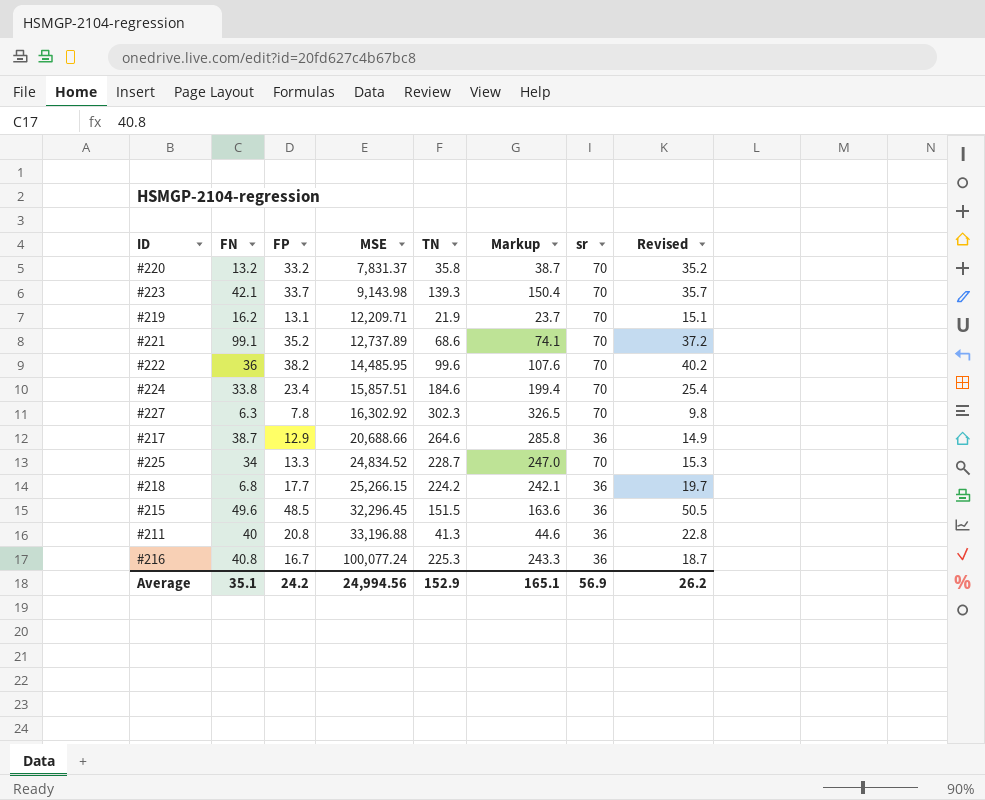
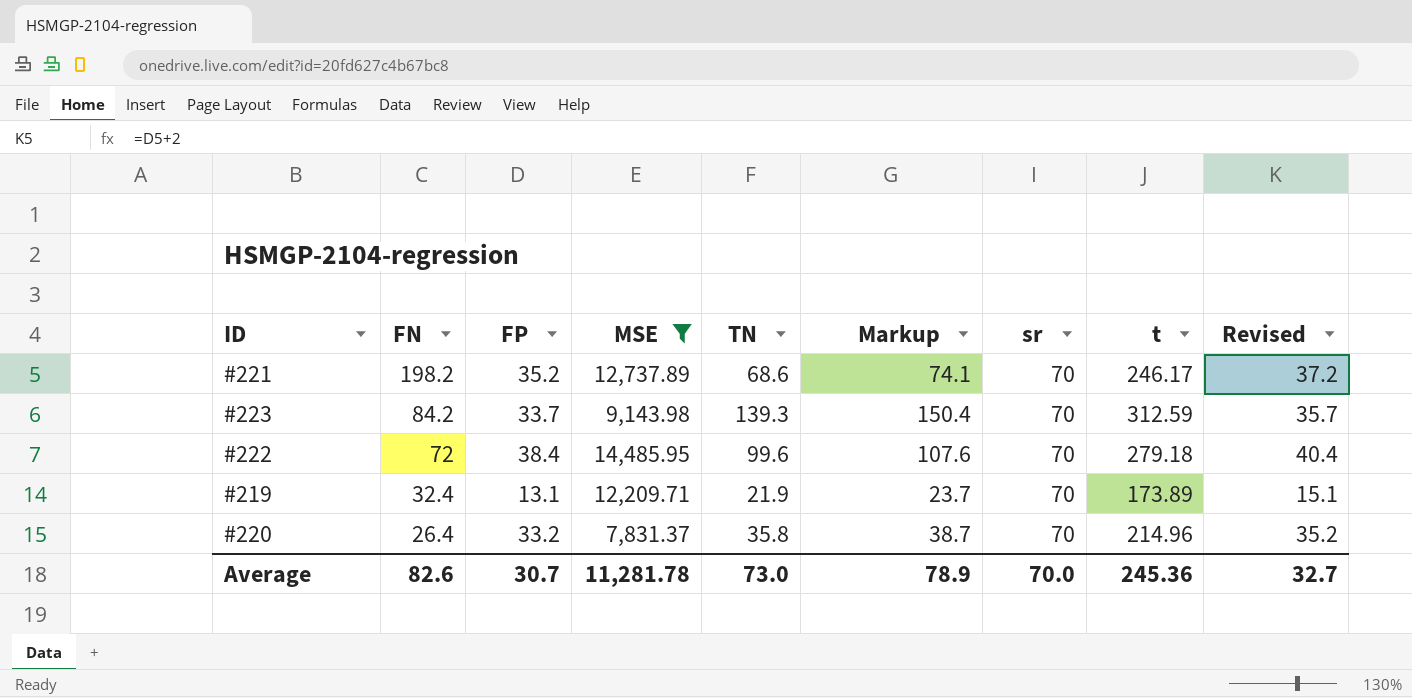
filter: none -> MSE <= 14,485.95
row order: MSE ascending -> FN descending
column t | position: none -> 8
#221 | FN: 99.1 -> 198.2
#223 | FN: 42.1 -> 84.2
#222 | FN: 36 -> 72
#222 | FP: 38.2 -> 38.4
#222 | Revised: 40.2 -> 40.4
#219 | FN: 16.2 -> 32.4
#220 | FN: 13.2 -> 26.4
Average | FN: 35.1 -> 82.6
Average | FP: 24.2 -> 30.7
Average | MSE: 24,994.56 -> 11,281.78
Average | TN: 152.9 -> 73.0
Average | Markup: 165.1 -> 78.9
Average | sr: 56.9 -> 70.0
Average | Revised: 26.2 -> 32.7

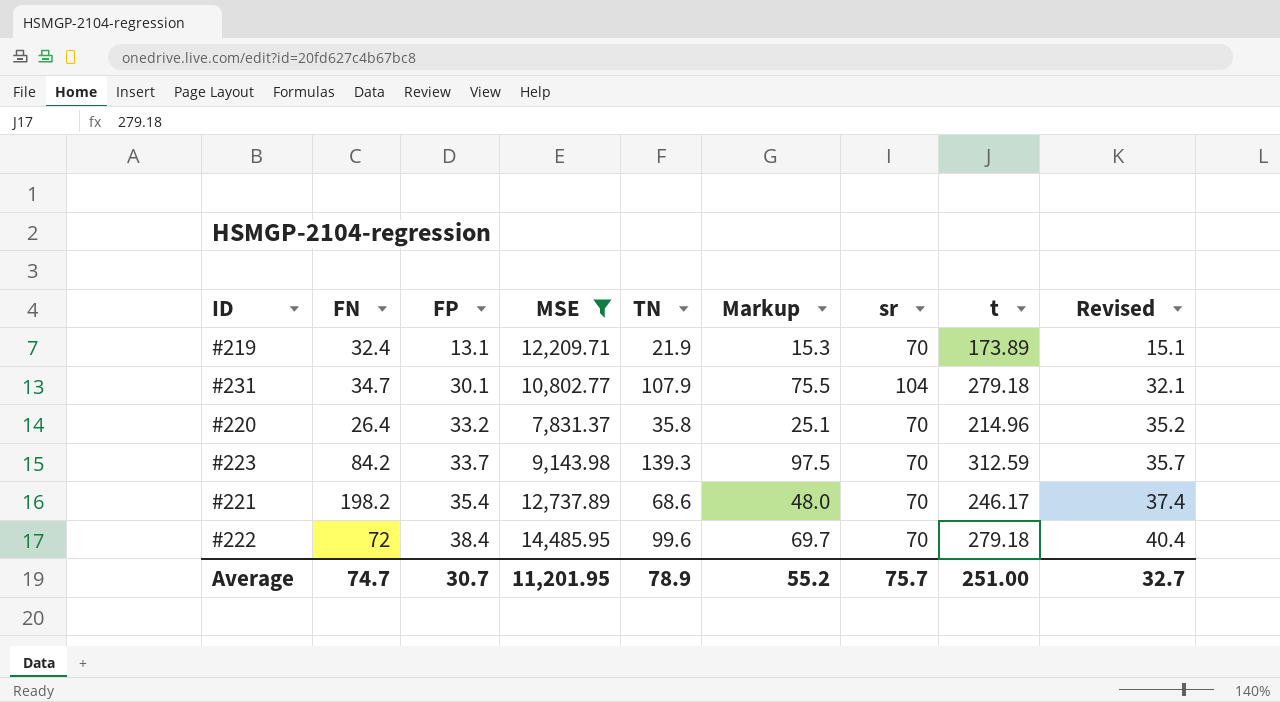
row order: FN descending -> FP ascending
column Markup | formula: [TN] * 1.08 -> [TN] * 0.7
row #231: none -> 34.7 | 30.1 | 10,802.77 | 107.9 | 75.5 | 104 | 279.18 | 32.1
#221 | FP: 35.2 -> 35.4
#221 | Revised: 37.2 -> 37.4
Average | FN: 82.6 -> 74.7
Average | MSE: 11,281.78 -> 11,201.95
Average | TN: 73.0 -> 78.9
Average | Markup: 78.9 -> 55.2
Average | sr: 70.0 -> 75.7
Average | t: 245.36 -> 251.00

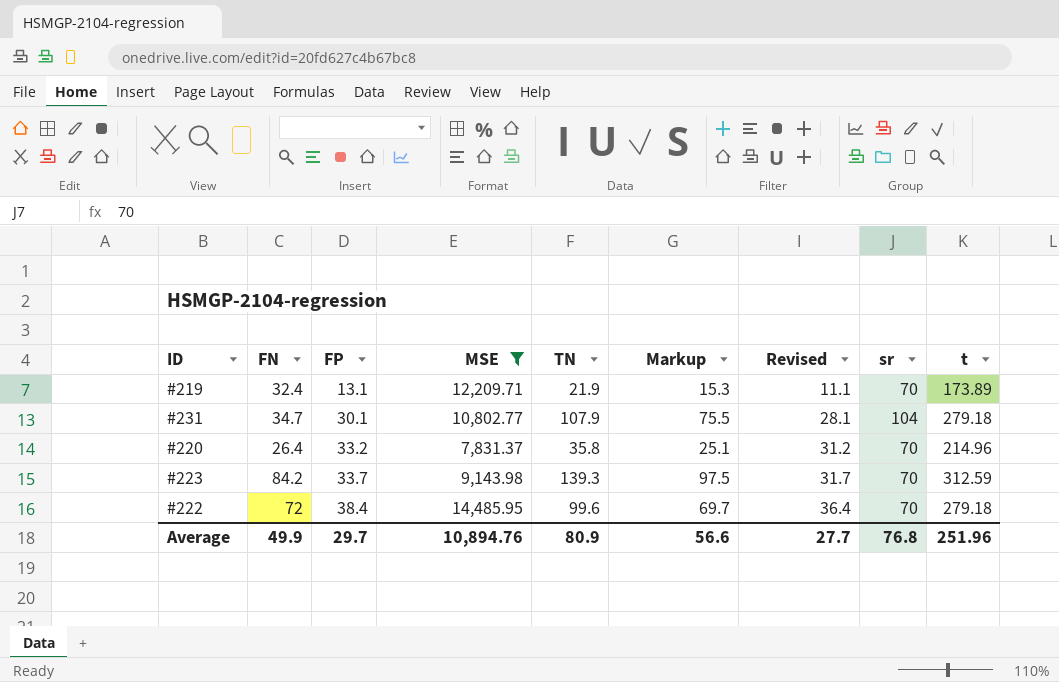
column Revised | formula: [FP] + 2 -> [FP] - 2
column Revised | position: 9 -> 7
row #221: 198.2 | 35.4 | 12,737.89 | 68.6 | 48.0 | 70 | 246.17 | 37.4 -> none
Average | FN: 74.7 -> 49.9
Average | FP: 30.7 -> 29.7
Average | MSE: 11,201.95 -> 10,894.76
Average | TN: 78.9 -> 80.9
Average | Markup: 55.2 -> 56.6
Average | Revised: 32.7 -> 27.7
Average | sr: 75.7 -> 76.8
Average | t: 251.00 -> 251.96

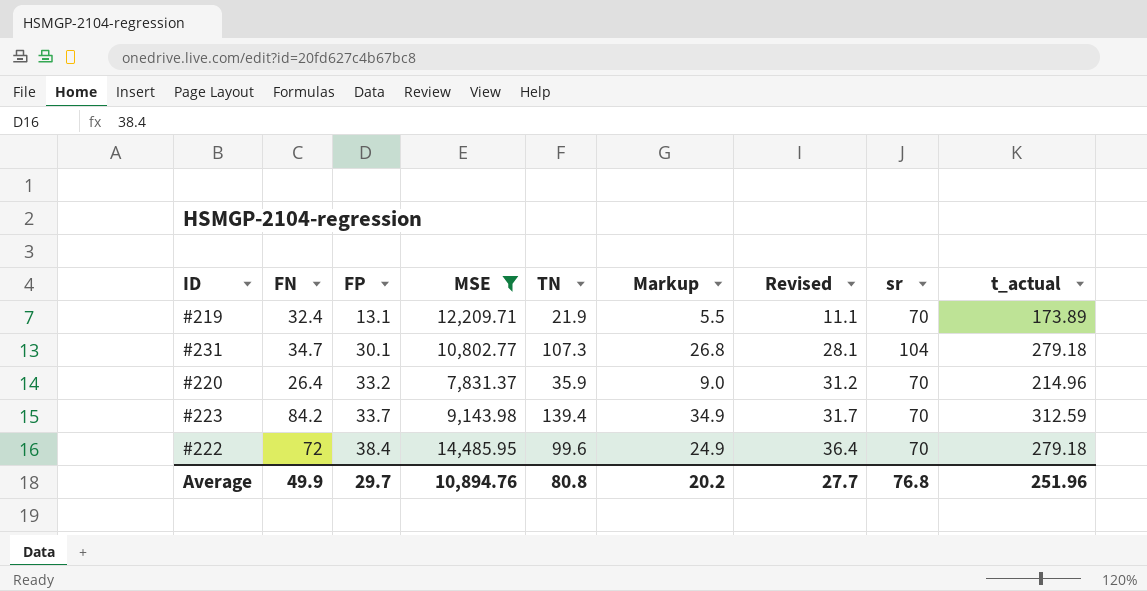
column Markup | formula: [TN] * 0.7 -> [TN] * 0.25
column name: t -> t_actual
#231 | TN: 107.9 -> 107.3
#220 | TN: 35.8 -> 35.9
#223 | TN: 139.3 -> 139.4
Average | TN: 80.9 -> 80.8
Average | Markup: 56.6 -> 20.2

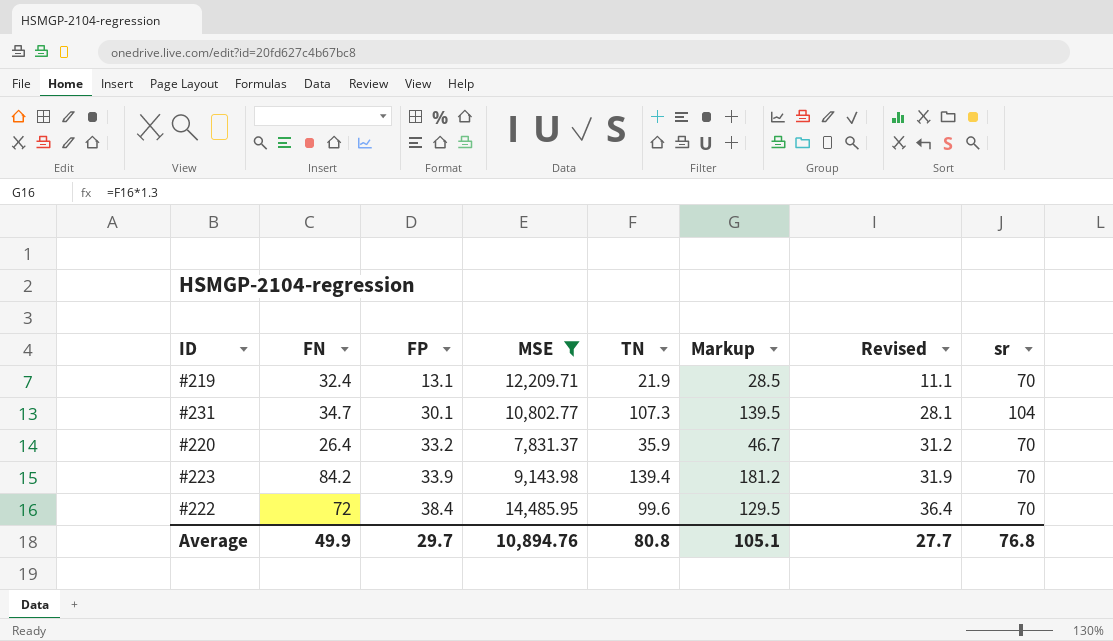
column t_actual | position: 9 -> none
column Markup | formula: [TN] * 0.25 -> [TN] * 1.3
#223 | FP: 33.7 -> 33.9
#223 | Revised: 31.7 -> 31.9
Average | Markup: 20.2 -> 105.1

